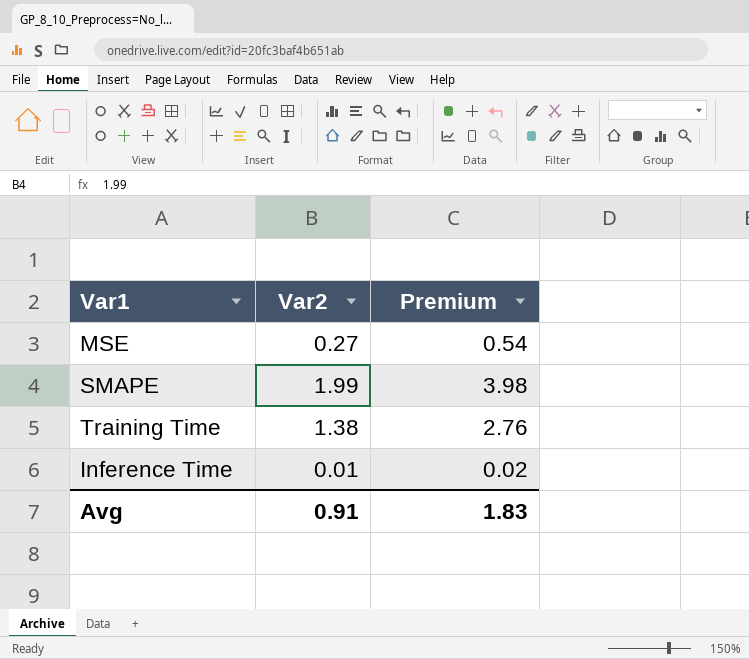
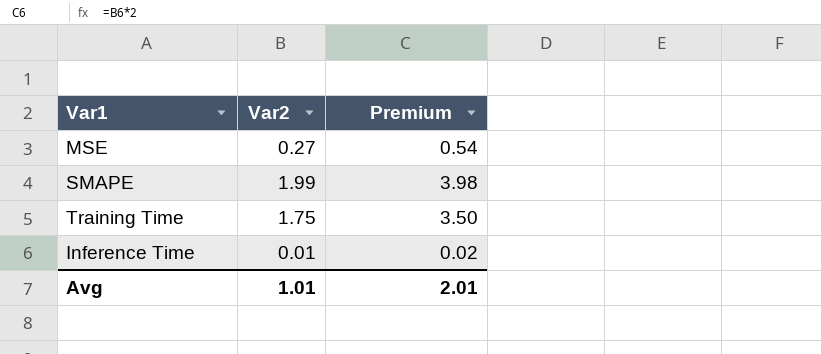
Training Time | Var2: 1.38 -> 1.75
Training Time | Premium: 2.76 -> 3.50
Avg | Var2: 0.91 -> 1.01
Avg | Premium: 1.83 -> 2.01

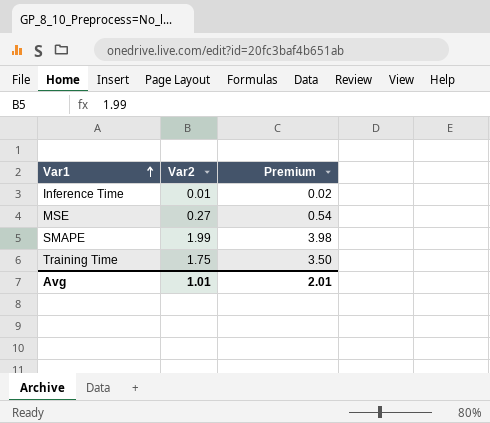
row order: none -> Var1 ascending

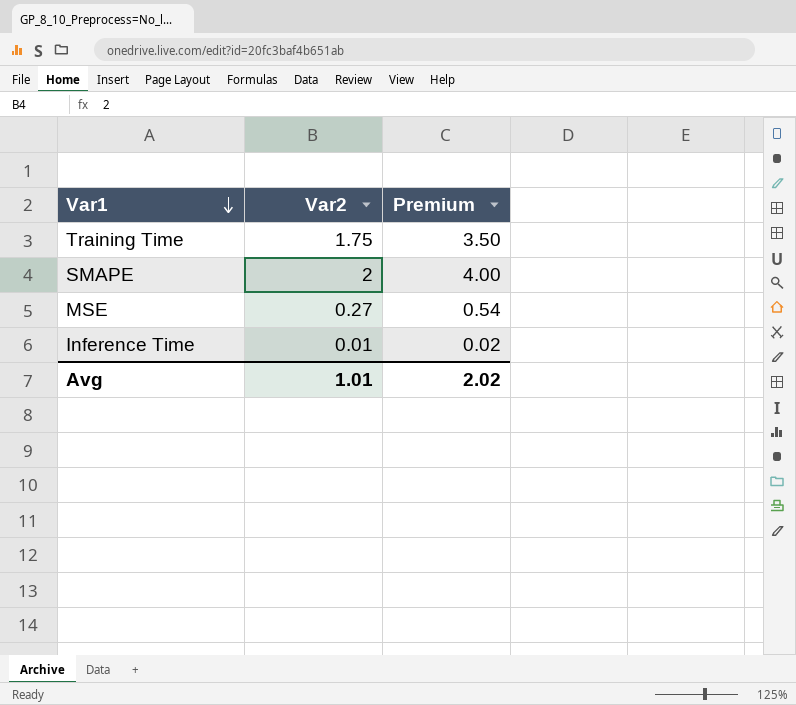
row order: Var1 ascending -> Var1 descending
SMAPE | Var2: 1.99 -> 2
SMAPE | Premium: 3.98 -> 4.00
Avg | Premium: 2.01 -> 2.02

